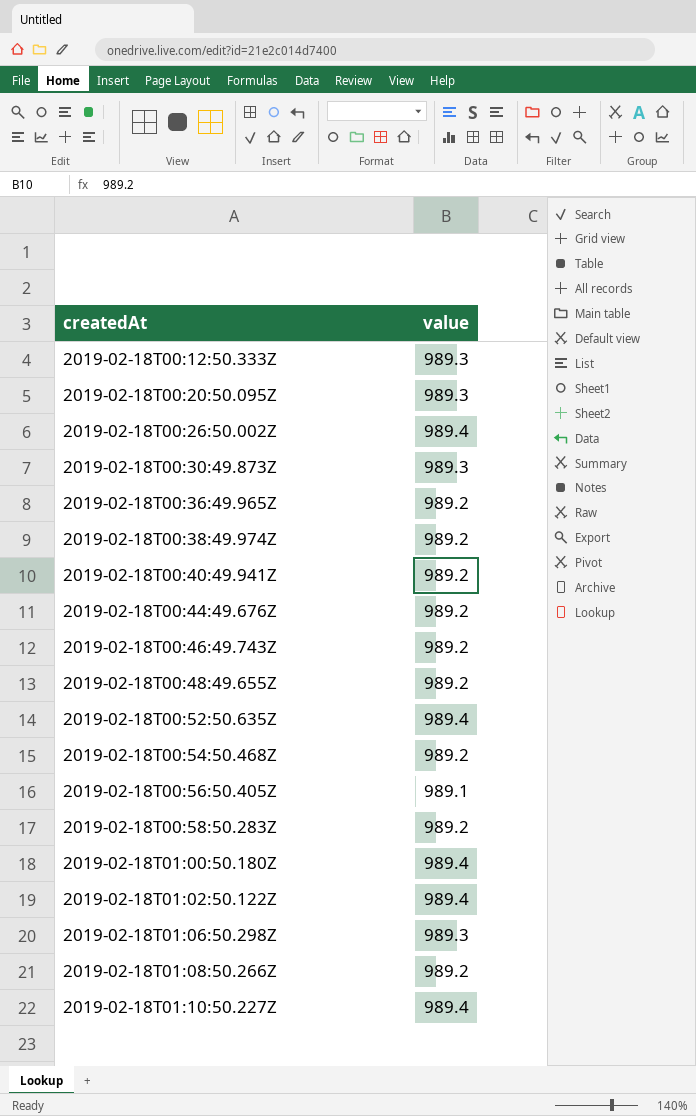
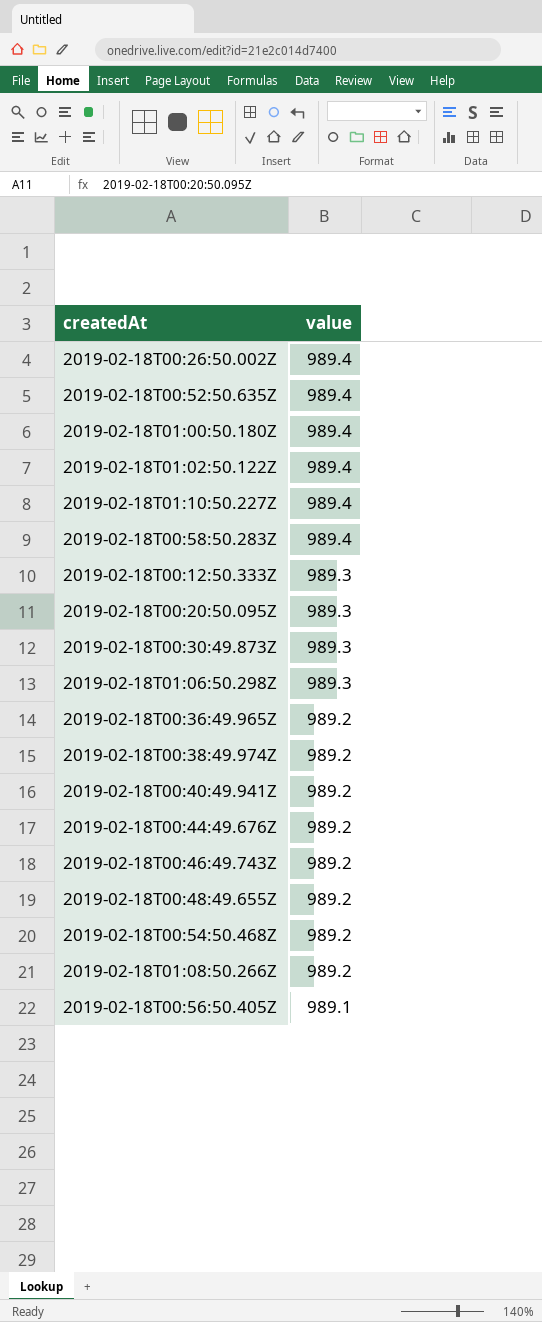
row order: createdAt ascending -> value descending
2019-02-18T00:58:50.283Z | value: 989.2 -> 989.4

